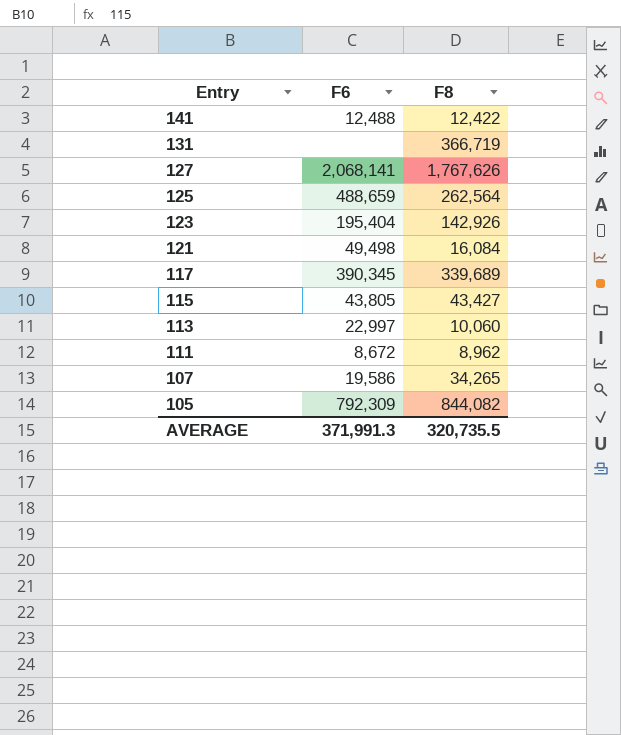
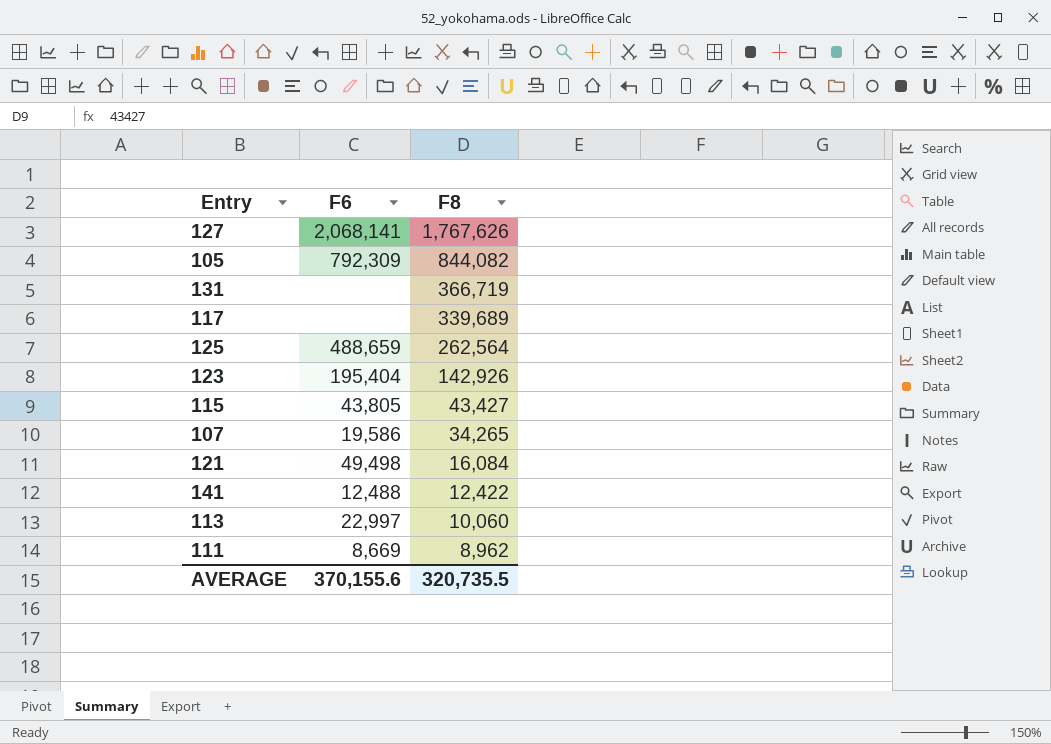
row order: Entry descending -> F8 descending
117 | F6: 390,345 -> none
111 | F6: 8,672 -> 8,669
AVERAGE | F6: 371,991.3 -> 370,155.6

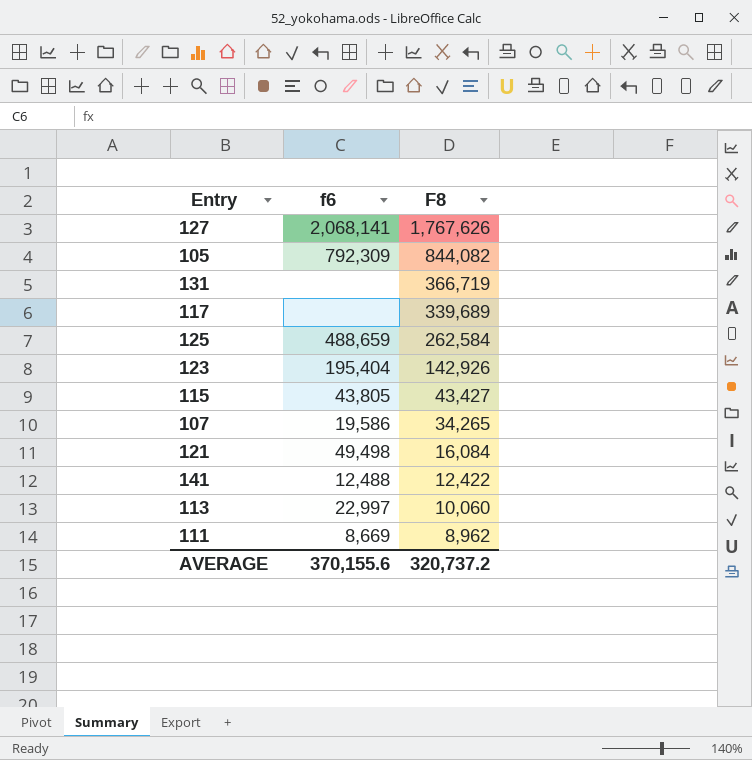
column name: F6 -> f6
125 | F8: 262,564 -> 262,584
AVERAGE | F8: 320,735.5 -> 320,737.2

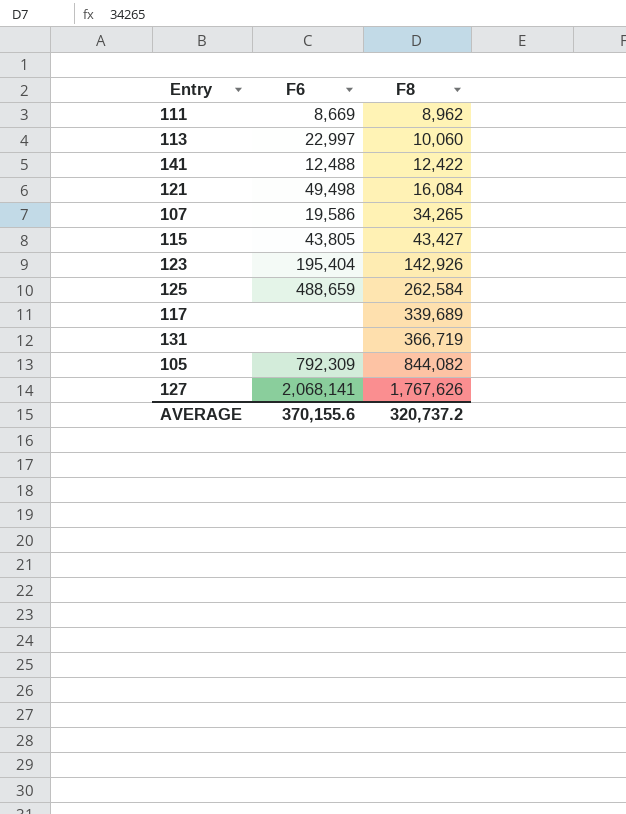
row order: F8 descending -> F8 ascending
column name: f6 -> F6

